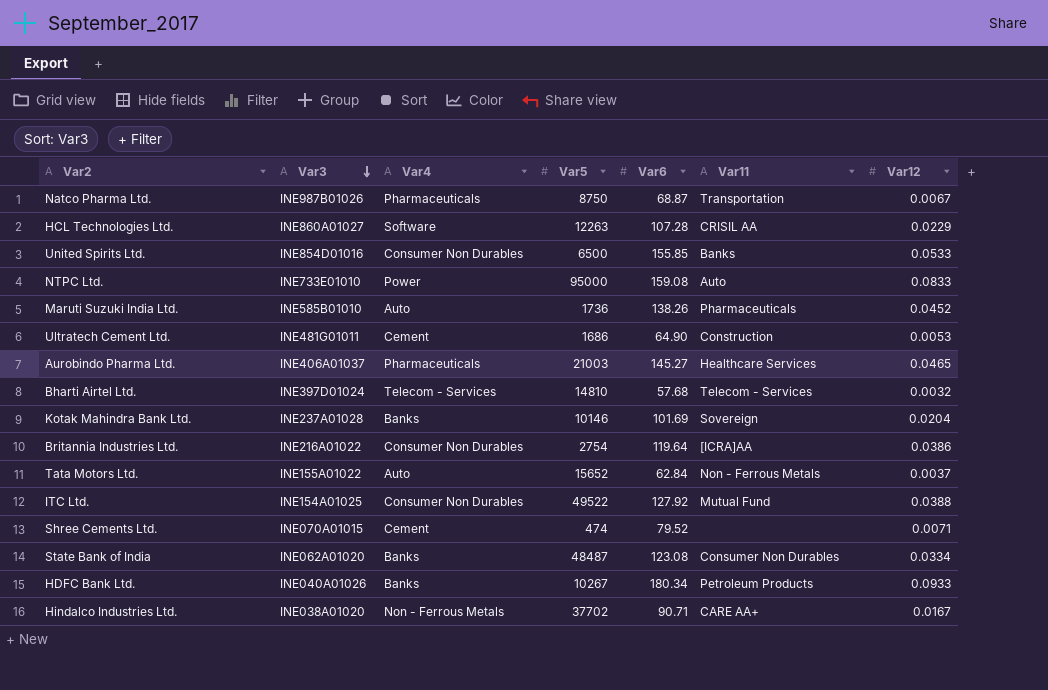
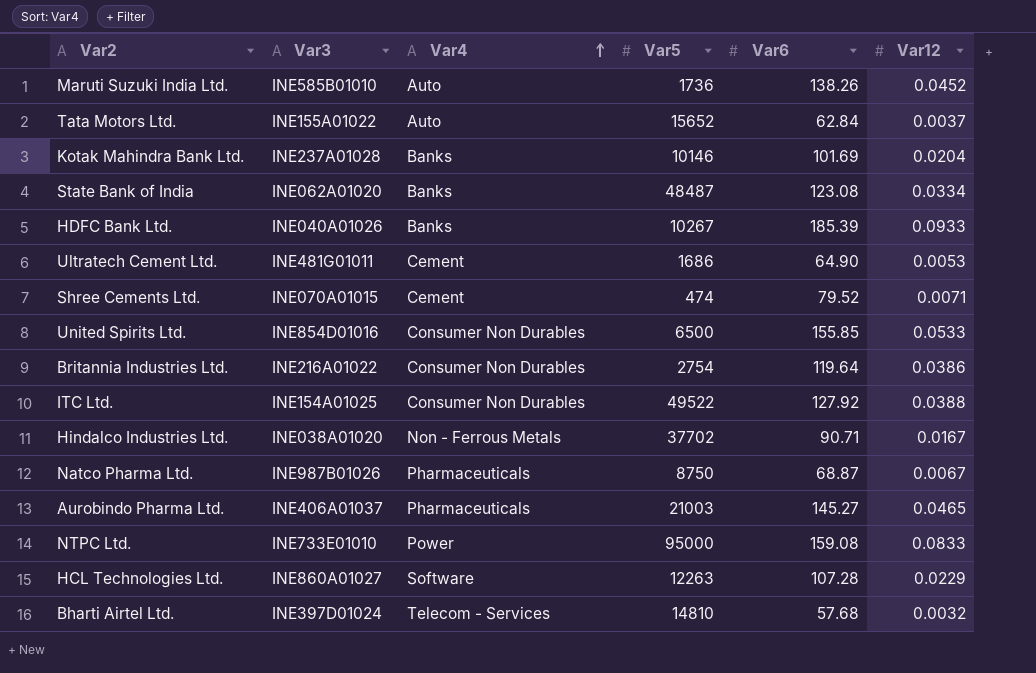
row order: Var3 descending -> Var4 ascending
column Var11 | position: 6 -> none
HDFC Bank Ltd. | Var6: 180.34 -> 185.39

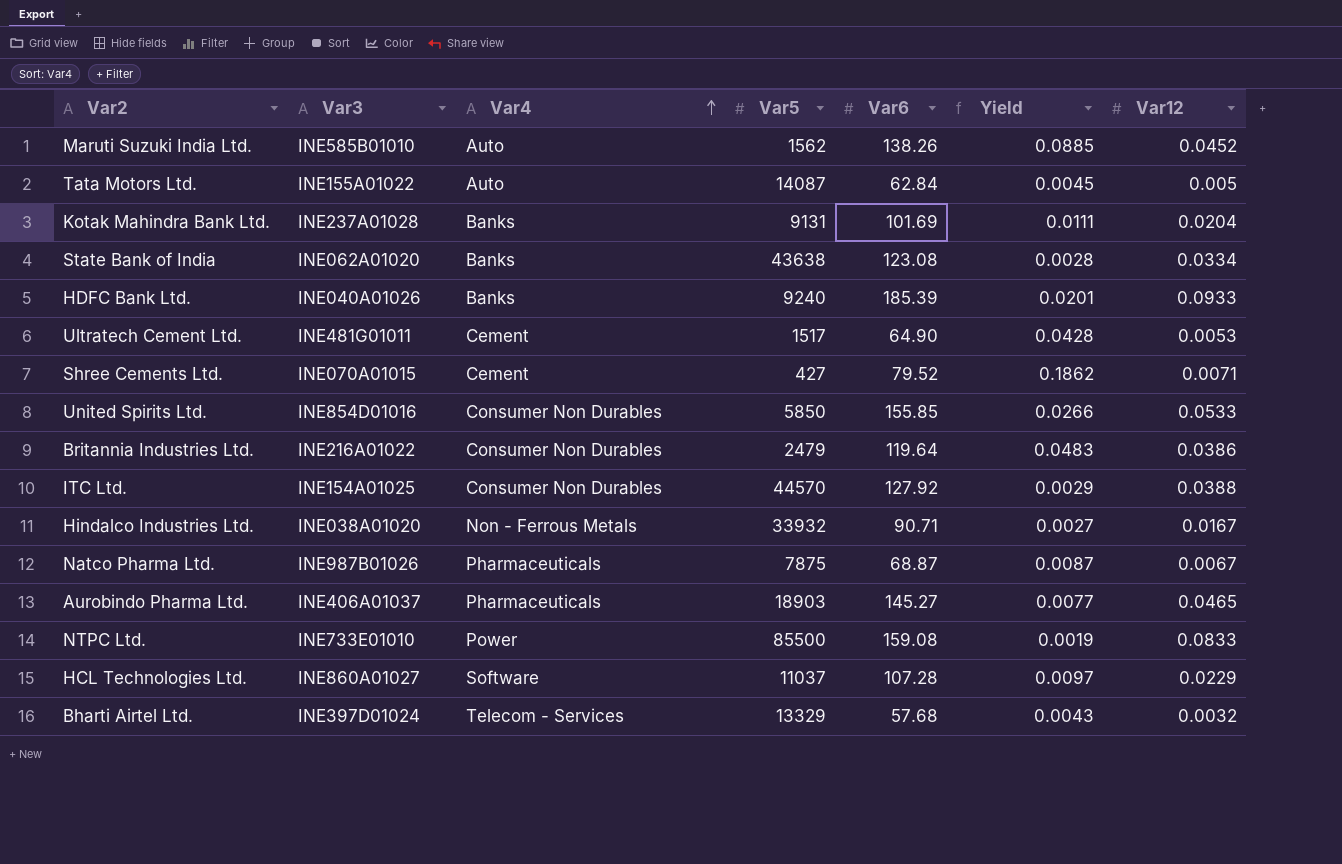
column Yield | formula: none -> [Var6] / [Var5]
Maruti Suzuki India Ltd. | Var5: 1736 -> 1562
Tata Motors Ltd. | Var5: 15652 -> 14087
Tata Motors Ltd. | Var12: 0.0037 -> 0.005
Kotak Mahindra Bank Ltd. | Var5: 10146 -> 9131
State Bank of India | Var5: 48487 -> 43638
HDFC Bank Ltd. | Var5: 10267 -> 9240
Ultratech Cement Ltd. | Var5: 1686 -> 1517
Shree Cements Ltd. | Var5: 474 -> 427
United Spirits Ltd. | Var5: 6500 -> 5850
Britannia Industries Ltd. | Var5: 2754 -> 2479
ITC Ltd. | Var5: 49522 -> 44570
Hindalco Industries Ltd. | Var5: 37702 -> 33932
Natco Pharma Ltd. | Var5: 8750 -> 7875
Aurobindo Pharma Ltd. | Var5: 21003 -> 18903
NTPC Ltd. | Var5: 95000 -> 85500
HCL Technologies Ltd. | Var5: 12263 -> 11037
Bharti Airtel Ltd. | Var5: 14810 -> 13329

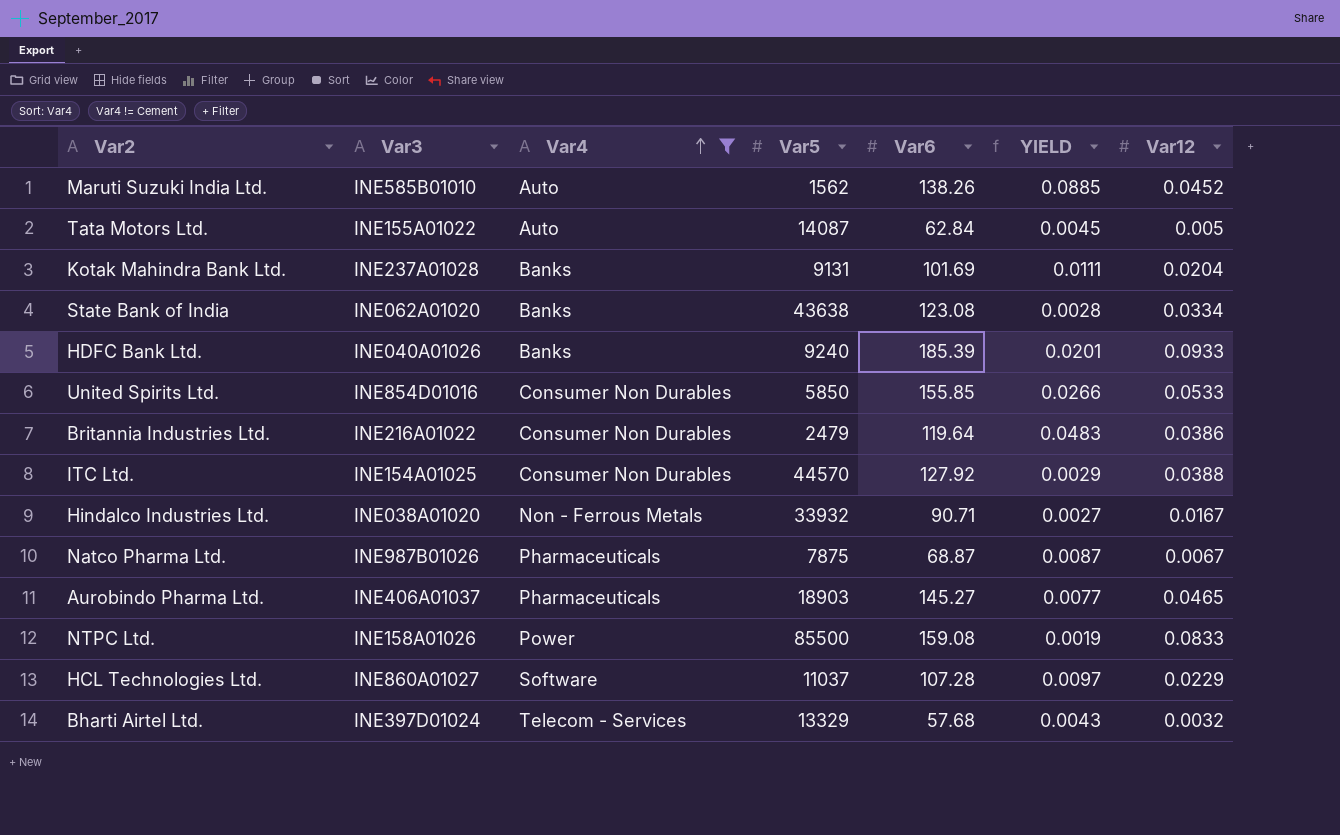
filter: none -> Var4 != Cement
column name: Yield -> YIELD
NTPC Ltd. | Var3: INE733E01010 -> INE158A01026

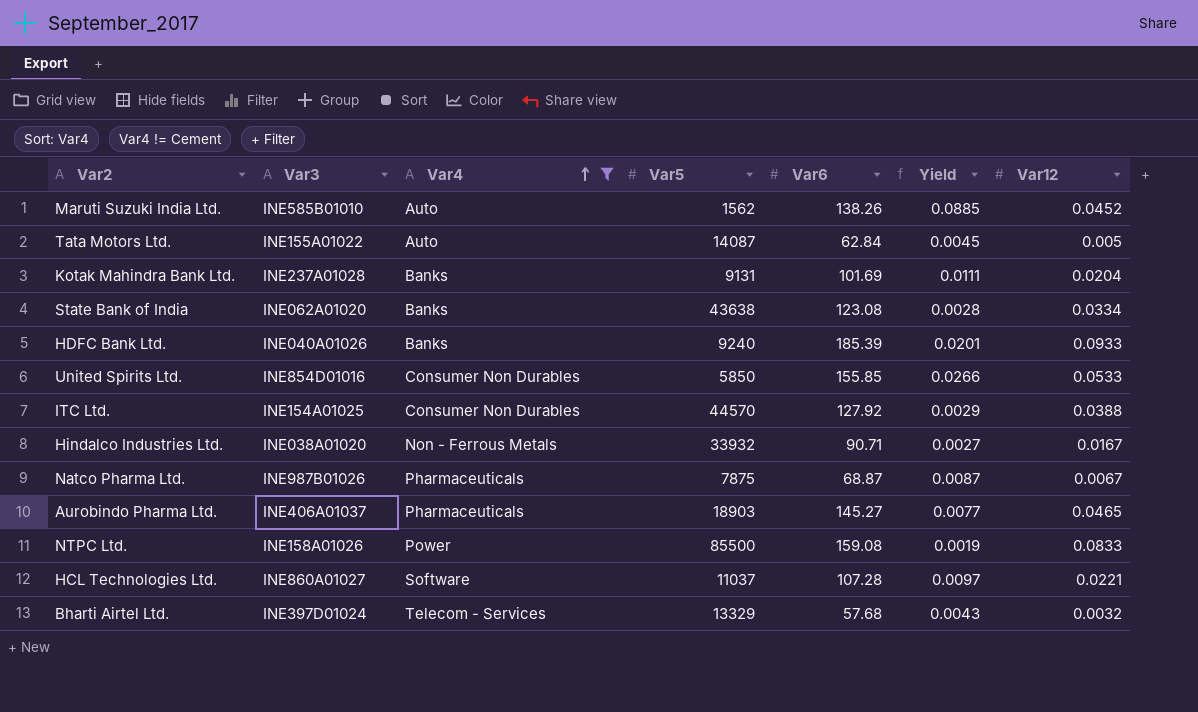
column name: YIELD -> Yield
row Britannia Industries Ltd.: INE216A01022 | Consumer Non Durables | 2479 | 119.64 | 0.0483 | 0.0386 -> none
HCL Technologies Ltd. | Var12: 0.0229 -> 0.0221

